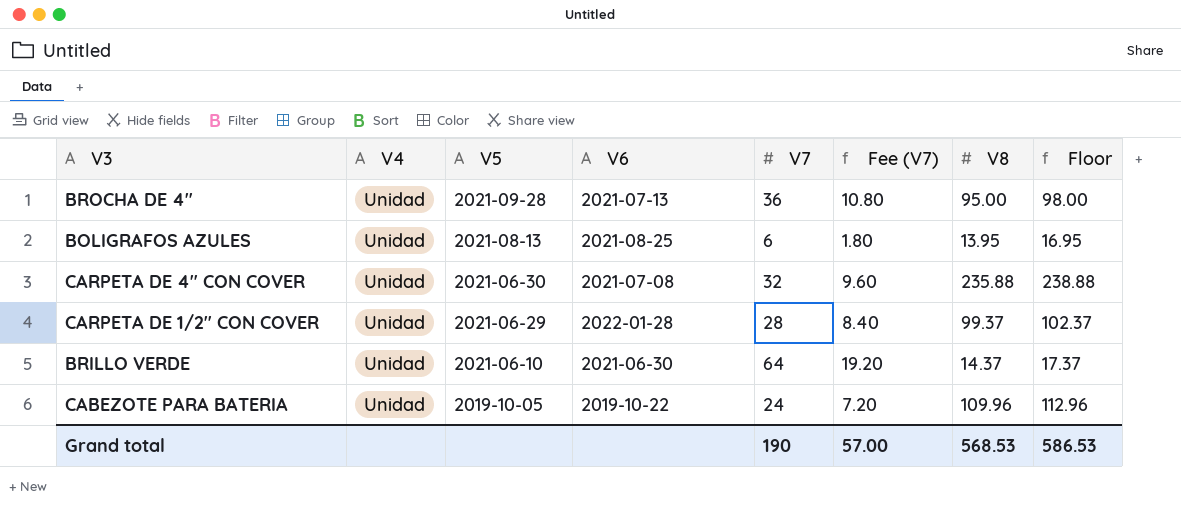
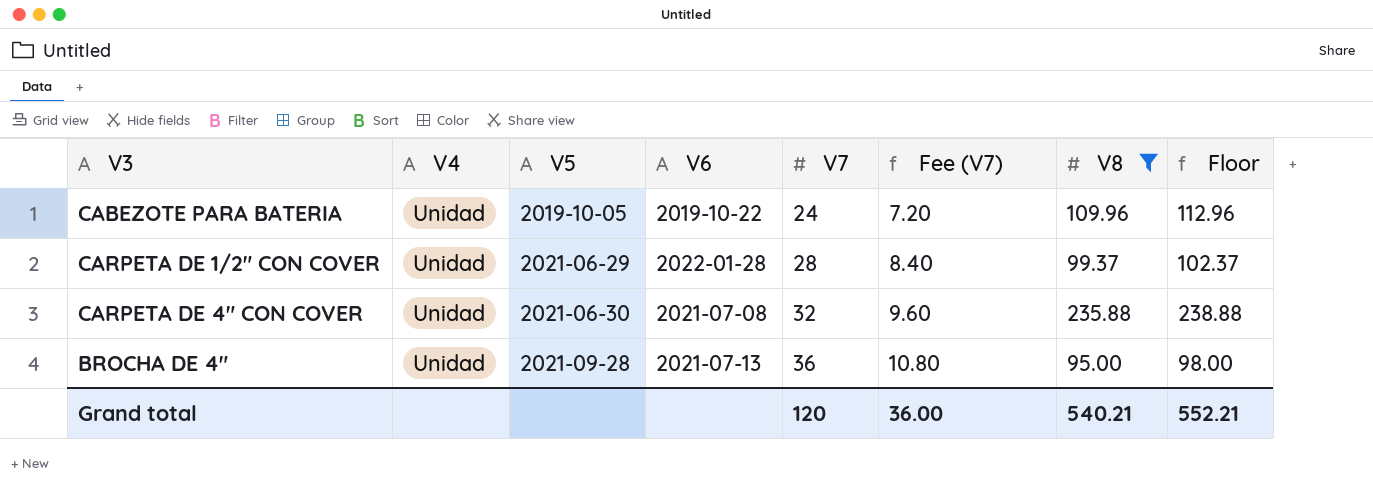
filter: none -> V8 >= 95.00
row order: V5 descending -> V5 ascending
Grand total | V7: 190 -> 120
Grand total | Fee (V7): 57.00 -> 36.00
Grand total | V8: 568.53 -> 540.21
Grand total | Floor: 586.53 -> 552.21

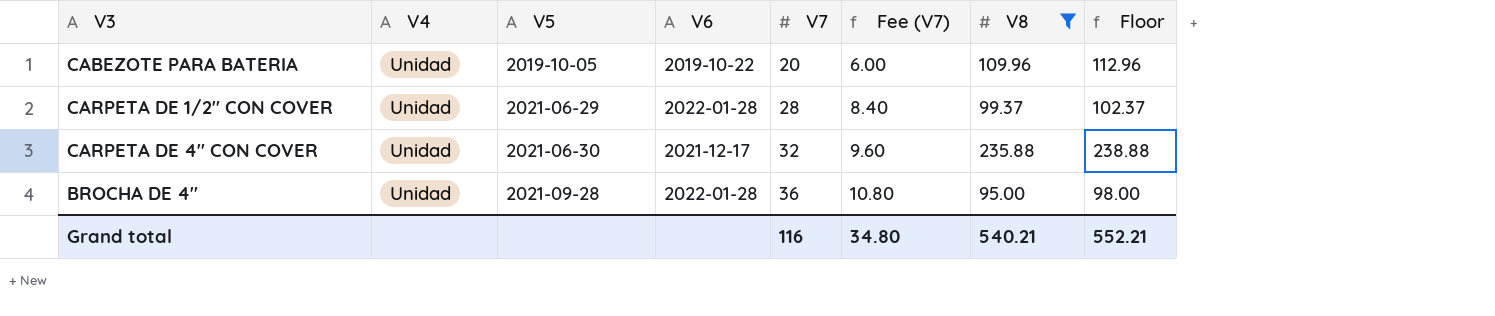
CABEZOTE PARA BATERIA | V7: 24 -> 20
CABEZOTE PARA BATERIA | Fee (V7): 7.20 -> 6.00
CARPETA DE 4" CON COVER | V6: 2021-07-08 -> 2021-12-17
BROCHA DE 4" | V6: 2021-07-13 -> 2022-01-28
Grand total | V7: 120 -> 116
Grand total | Fee (V7): 36.00 -> 34.80

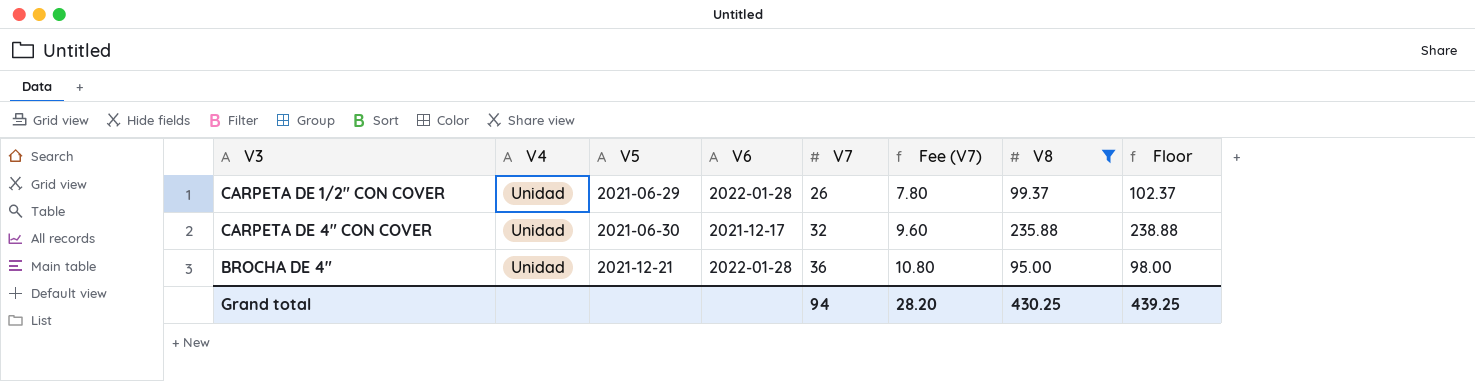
row CABEZOTE PARA BATERIA: Unidad | 2019-10-05 | 2019-10-22 | 20 | 6.00 | 109.96 | 112.96 -> none
CARPETA DE 1/2" CON COVER | V7: 28 -> 26
CARPETA DE 1/2" CON COVER | Fee (V7): 8.40 -> 7.80
BROCHA DE 4" | V5: 2021-09-28 -> 2021-12-21
Grand total | V7: 116 -> 94
Grand total | Fee (V7): 34.80 -> 28.20
Grand total | V8: 540.21 -> 430.25
Grand total | Floor: 552.21 -> 439.25

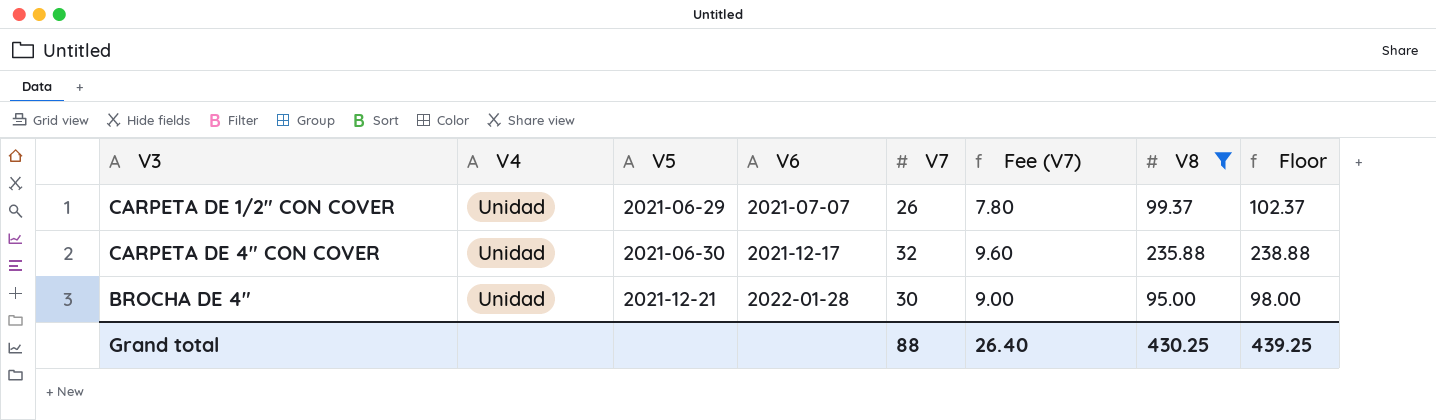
CARPETA DE 1/2" CON COVER | V6: 2022-01-28 -> 2021-07-07
BROCHA DE 4" | V7: 36 -> 30
BROCHA DE 4" | Fee (V7): 10.80 -> 9.00
Grand total | V7: 94 -> 88
Grand total | Fee (V7): 28.20 -> 26.40

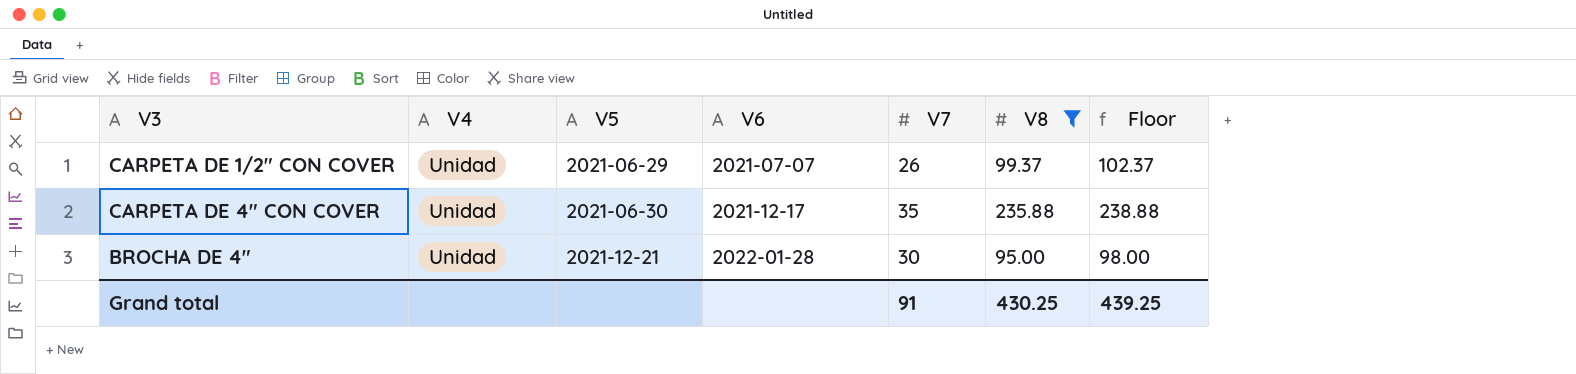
column Fee (V7) | formula: [V7] * 0.3 -> none
CARPETA DE 4" CON COVER | V7: 32 -> 35
Grand total | V7: 88 -> 91

